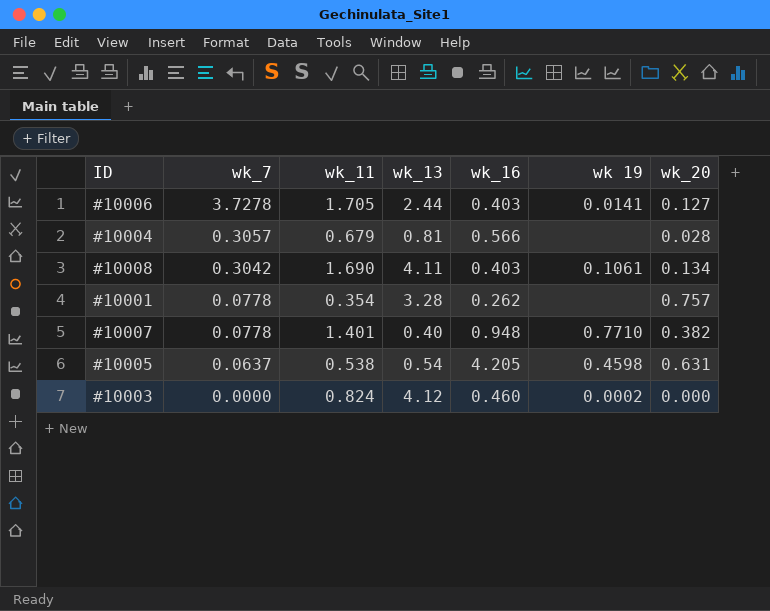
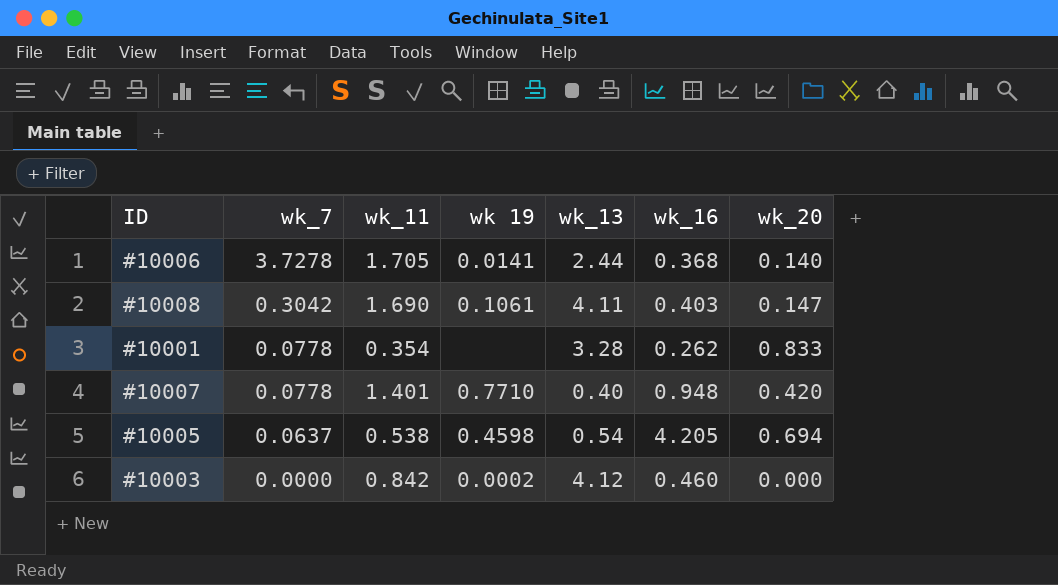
column wk 19 | position: 6 -> 4
row #10004: 0.3057 | 0.679 | 0.81 | 0.566 | none | 0.028 -> none
#10006 | wk_16: 0.403 -> 0.368
#10006 | wk_20: 0.127 -> 0.140
#10008 | wk_20: 0.134 -> 0.147
#10001 | wk_20: 0.757 -> 0.833
#10007 | wk_20: 0.382 -> 0.420
#10005 | wk_20: 0.631 -> 0.694
#10003 | wk_11: 0.824 -> 0.842

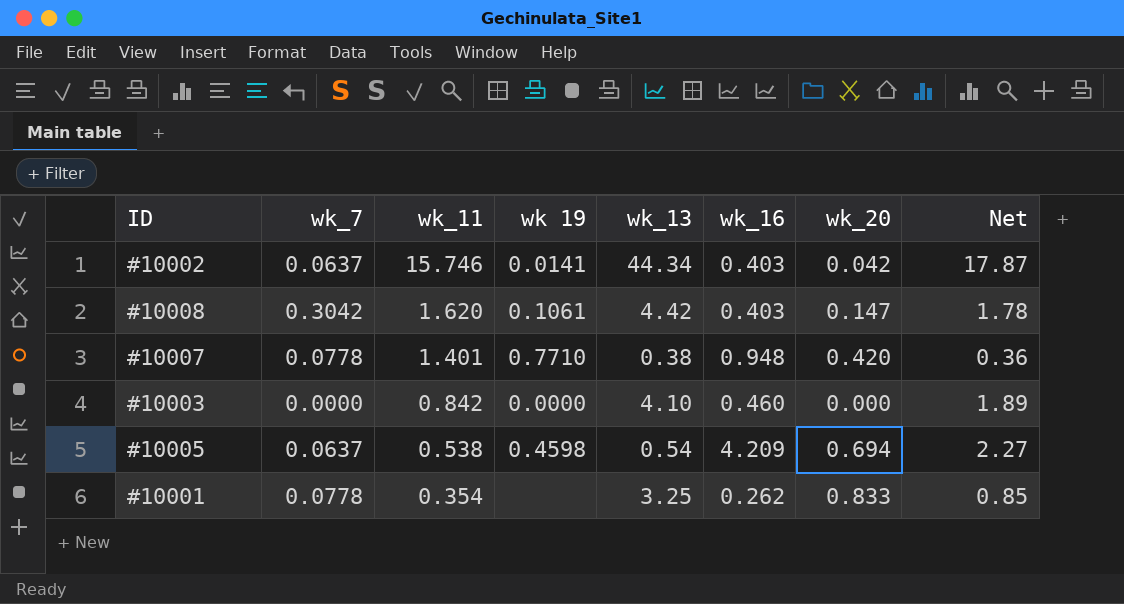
row order: wk_7 descending -> wk_11 descending
column Net | formula: none -> [wk_13] * [wk_16]
row #10006: 3.7278 | 1.705 | 0.0141 | 2.44 | 0.368 | 0.140 -> none
row #10002: none -> 0.0637 | 15.746 | 0.0141 | 44.34 | 0.403 | 0.042 | 17.87
#10008 | wk_11: 1.690 -> 1.620
#10008 | wk_13: 4.11 -> 4.42
#10007 | wk_13: 0.40 -> 0.38
#10003 | wk 19: 0.0002 -> 0.0000
#10003 | wk_13: 4.12 -> 4.10
#10005 | wk_16: 4.205 -> 4.209
#10001 | wk_13: 3.28 -> 3.25

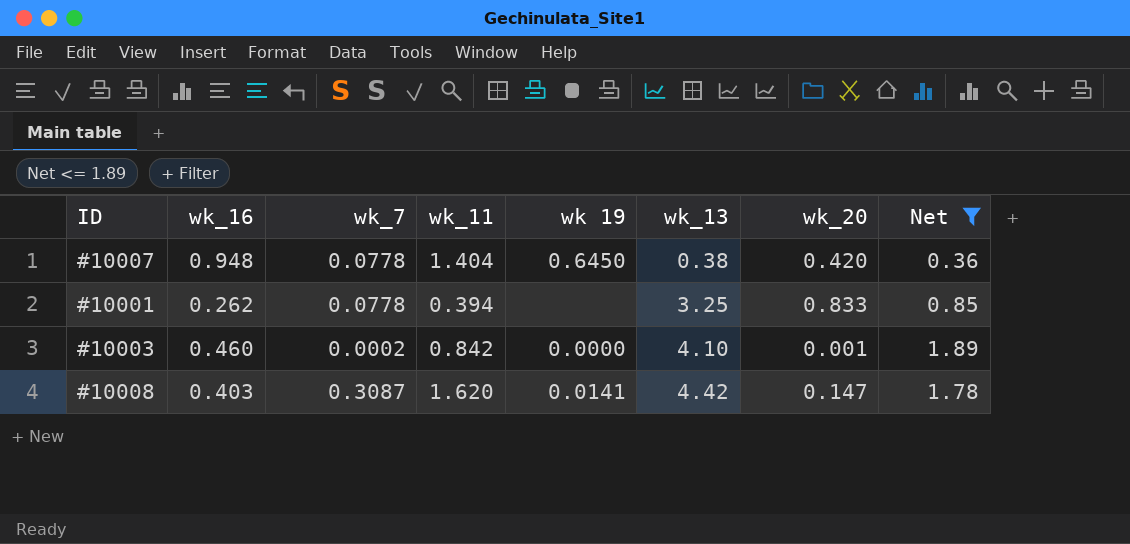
filter: none -> Net <= 1.89
row order: wk_11 descending -> wk_13 ascending
column wk_16 | position: 6 -> 2
#10007 | wk_11: 1.401 -> 1.404
#10007 | wk 19: 0.7710 -> 0.6450
#10001 | wk_11: 0.354 -> 0.394
#10003 | wk_7: 0.0000 -> 0.0002
#10003 | wk_20: 0.000 -> 0.001
#10008 | wk_7: 0.3042 -> 0.3087
#10008 | wk 19: 0.1061 -> 0.0141

